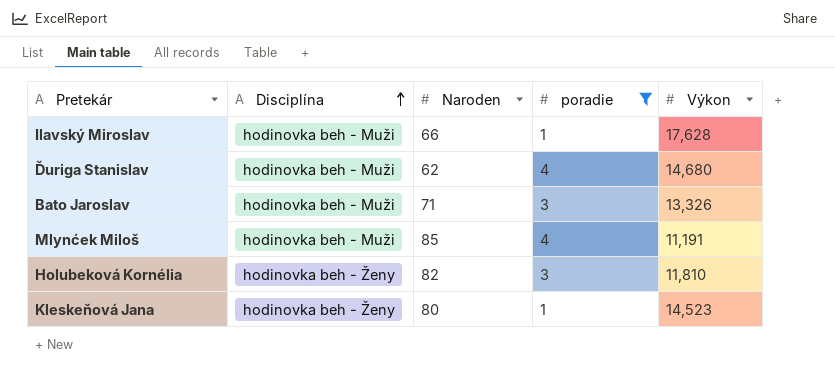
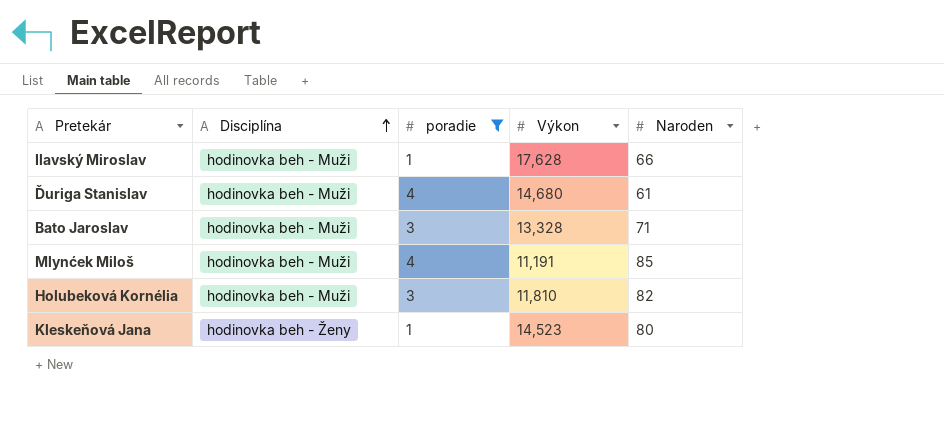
column Naroden | position: 3 -> 5
Ďuriga Stanislav | Naroden: 62 -> 61
Bato Jaroslav | Výkon: 13,326 -> 13,328
Holubeková Kornélia | Disciplína: hodinovka beh - Ženy -> hodinovka beh - Muži

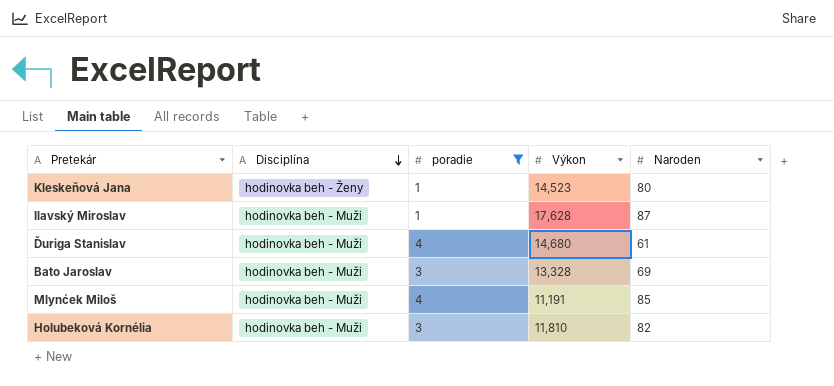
row order: Disciplína ascending -> Disciplína descending
Ilavský Miroslav | Naroden: 66 -> 87
Bato Jaroslav | Naroden: 71 -> 69

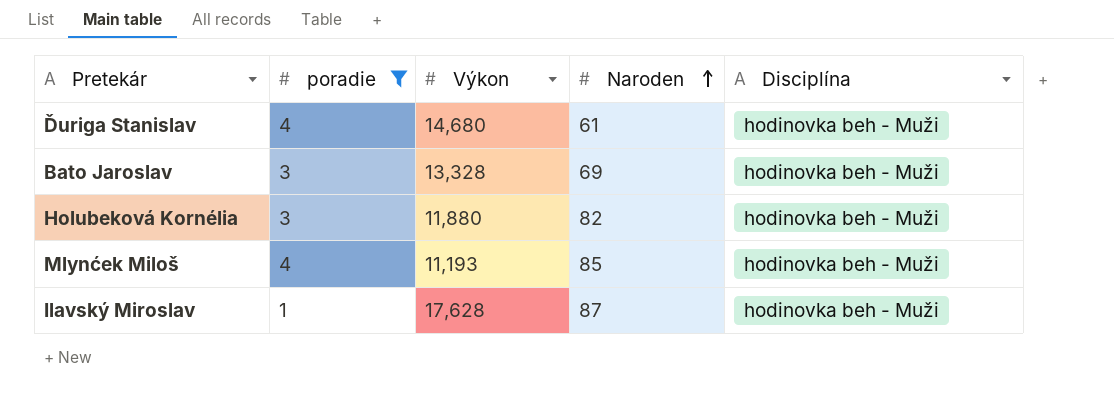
row order: Disciplína descending -> Naroden ascending
column Disciplína | position: 2 -> 5
row Kleskeňová Jana: hodinovka beh - Ženy | 1 | 14,523 | 80 -> none
Holubeková Kornélia | Výkon: 11,810 -> 11,880
Mlynćek Miloš | Výkon: 11,191 -> 11,193

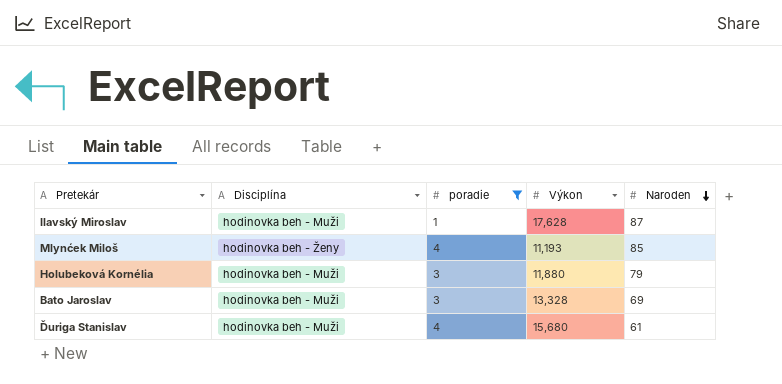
row order: Naroden ascending -> Naroden descending
column Disciplína | position: 5 -> 2
Mlynćek Miloš | Disciplína: hodinovka beh - Muži -> hodinovka beh - Ženy
Holubeková Kornélia | Naroden: 82 -> 79
Ďuriga Stanislav | Výkon: 14,680 -> 15,680

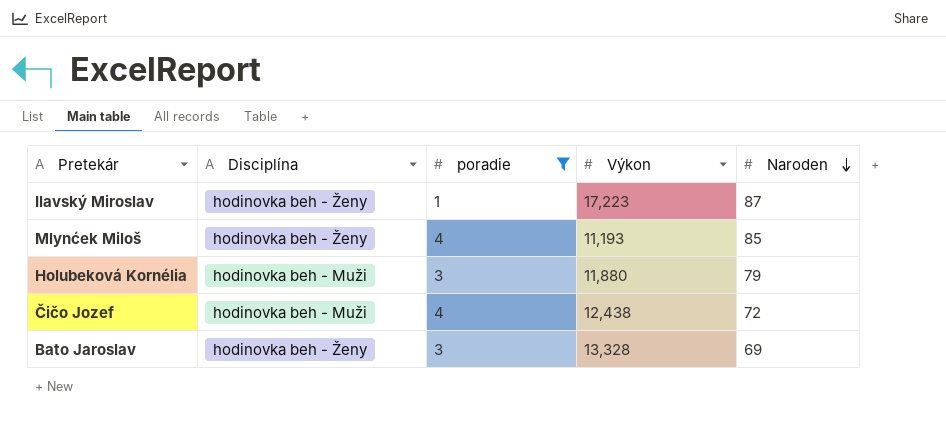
row Ďuriga Stanislav: hodinovka beh - Muži | 4 | 15,680 | 61 -> none
Ilavský Miroslav | Disciplína: hodinovka beh - Muži -> hodinovka beh - Ženy
Ilavský Miroslav | Výkon: 17,628 -> 17,223
row Čičo Jozef: none -> hodinovka beh - Muži | 4 | 12,438 | 72
Bato Jaroslav | Disciplína: hodinovka beh - Muži -> hodinovka beh - Ženy

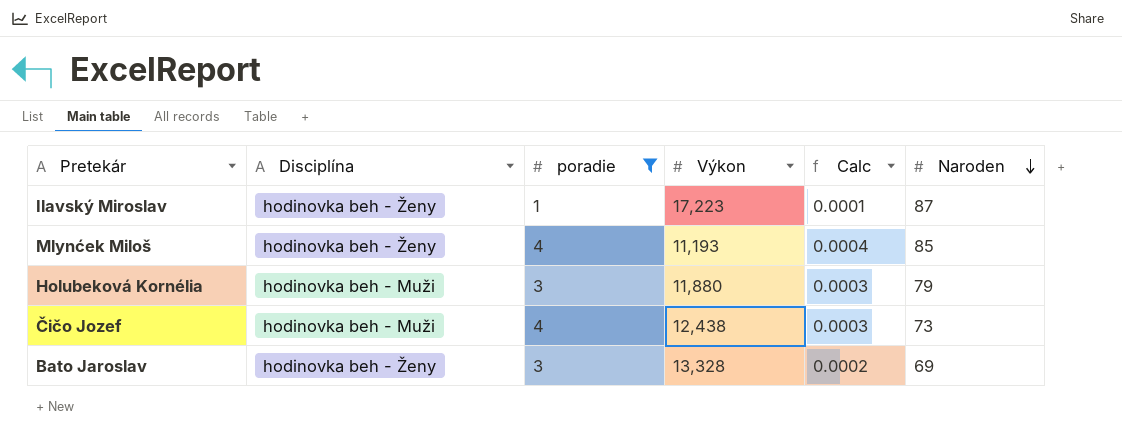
column Calc | formula: none -> [poradie] / [Výkon]
Čičo Jozef | Naroden: 72 -> 73

